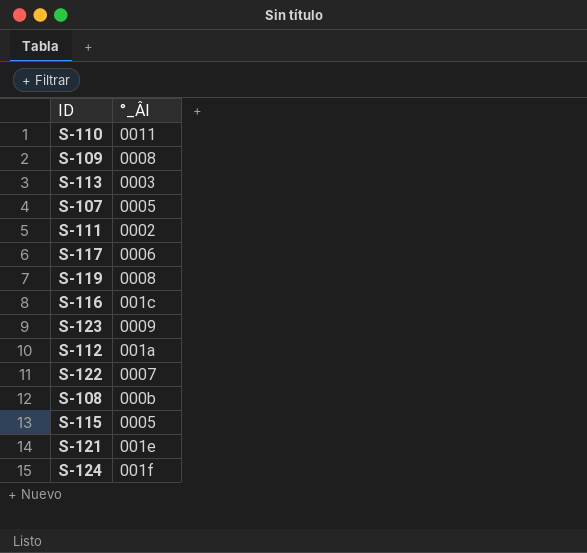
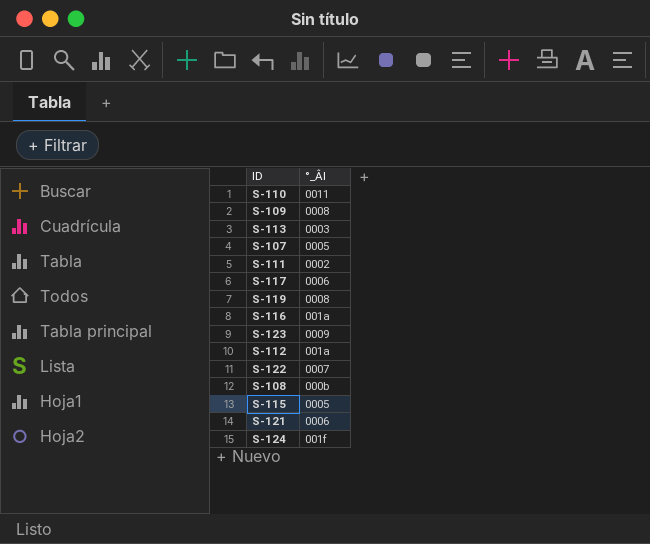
S-116 | °_ÂI: 001c -> 001a
S-121 | °_ÂI: 001e -> 0006

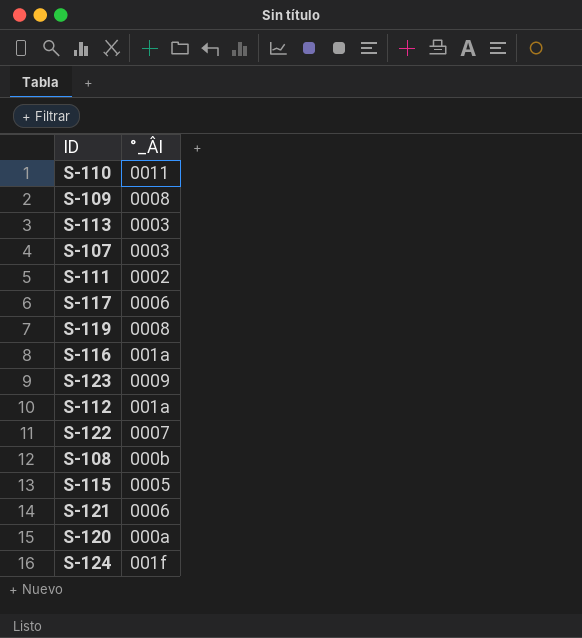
S-107 | °_ÂI: 0005 -> 0003
row S-120: none -> 000a

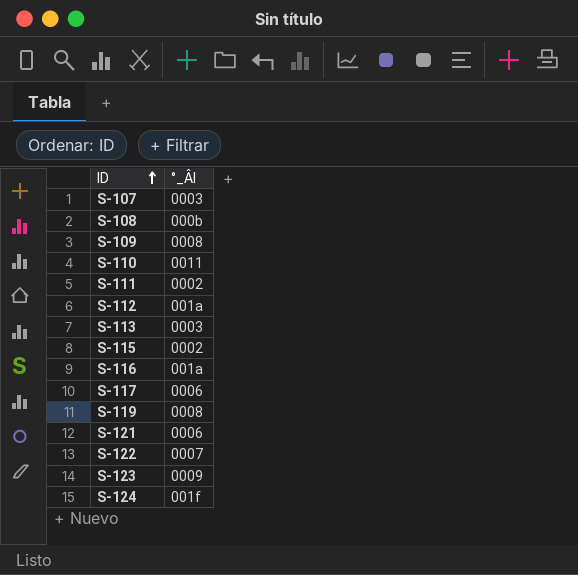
row order: none -> ID ascending
row S-120: 000a -> none
S-115 | °_ÂI: 0005 -> 0002

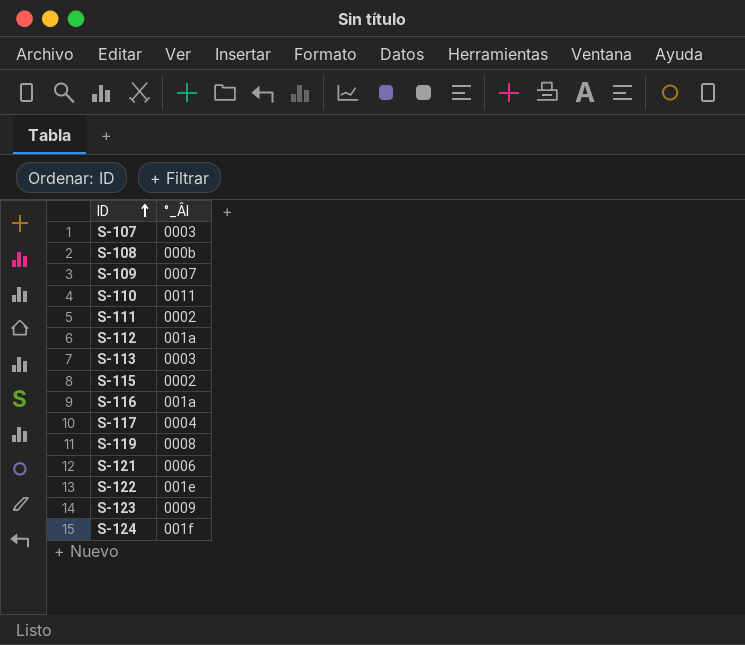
S-109 | °_ÂI: 0008 -> 0007
S-117 | °_ÂI: 0006 -> 0004
S-122 | °_ÂI: 0007 -> 001e

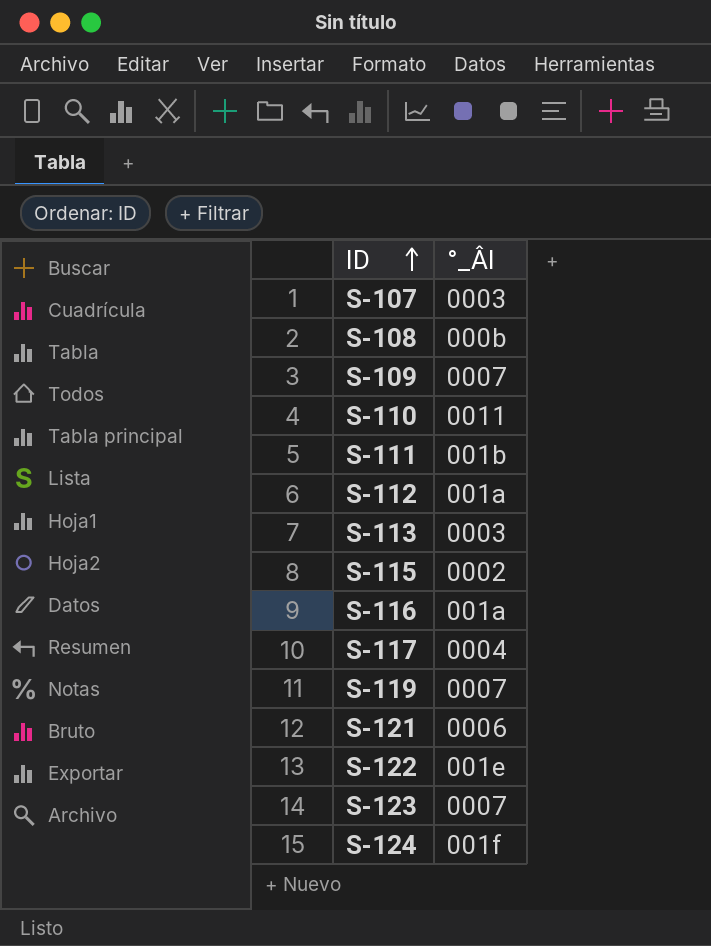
S-111 | °_ÂI: 0002 -> 001b
S-119 | °_ÂI: 0008 -> 0007
S-123 | °_ÂI: 0009 -> 0007

